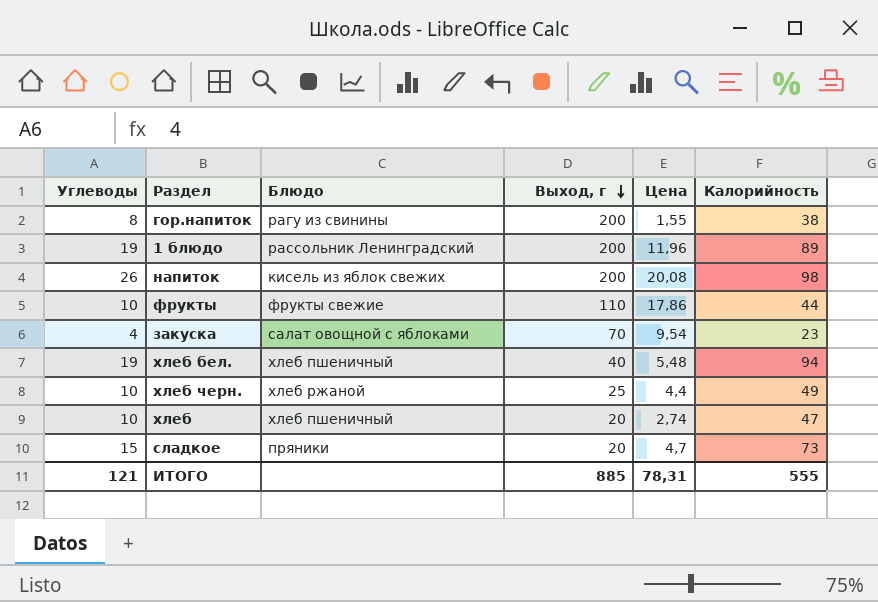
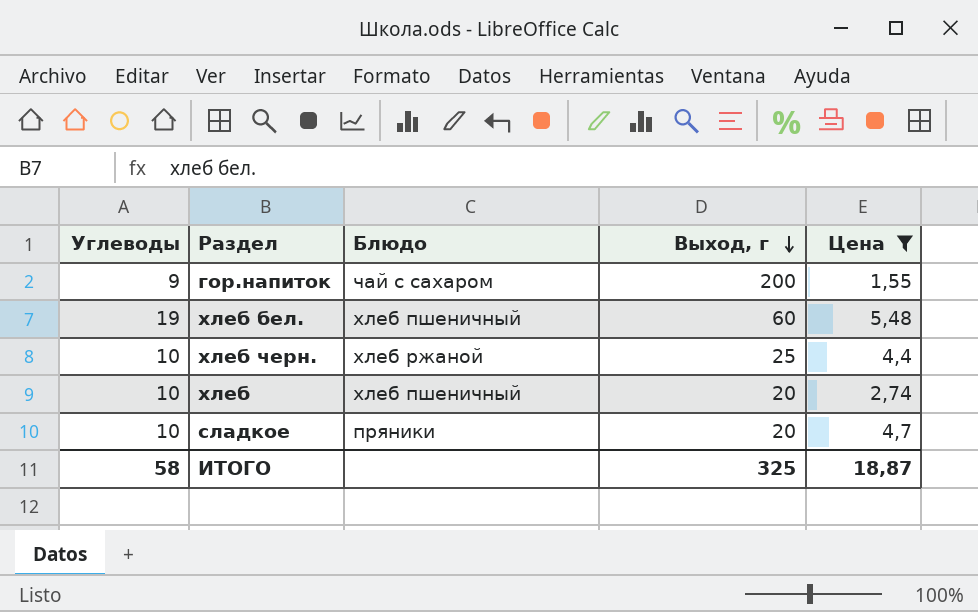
filter: none -> Цена <= 5,48
column Калорийность | position: 6 -> none
гор.напиток | Углеводы: 8 -> 9
гор.напиток | Блюдо: рагу из свинины -> чай с сахаром
хлеб бел. | Выход, г: 40 -> 60
сладкое | Углеводы: 15 -> 10
ИТОГО | Углеводы: 121 -> 58
ИТОГО | Выход, г: 885 -> 325
ИТОГО | Цена: 78,31 -> 18,87

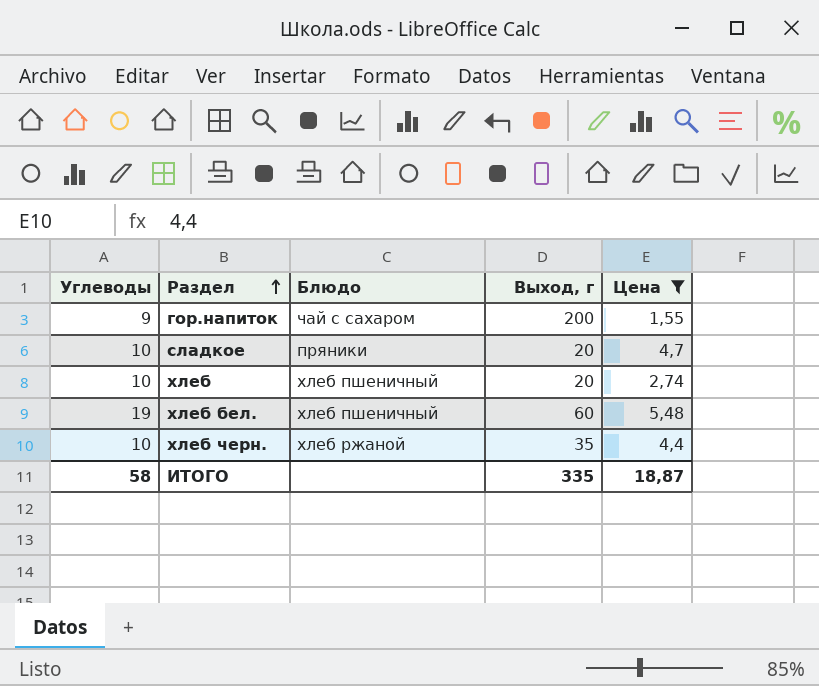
row order: Выход, г descending -> Раздел ascending
хлеб черн. | Выход, г: 25 -> 35
ИТОГО | Выход, г: 325 -> 335

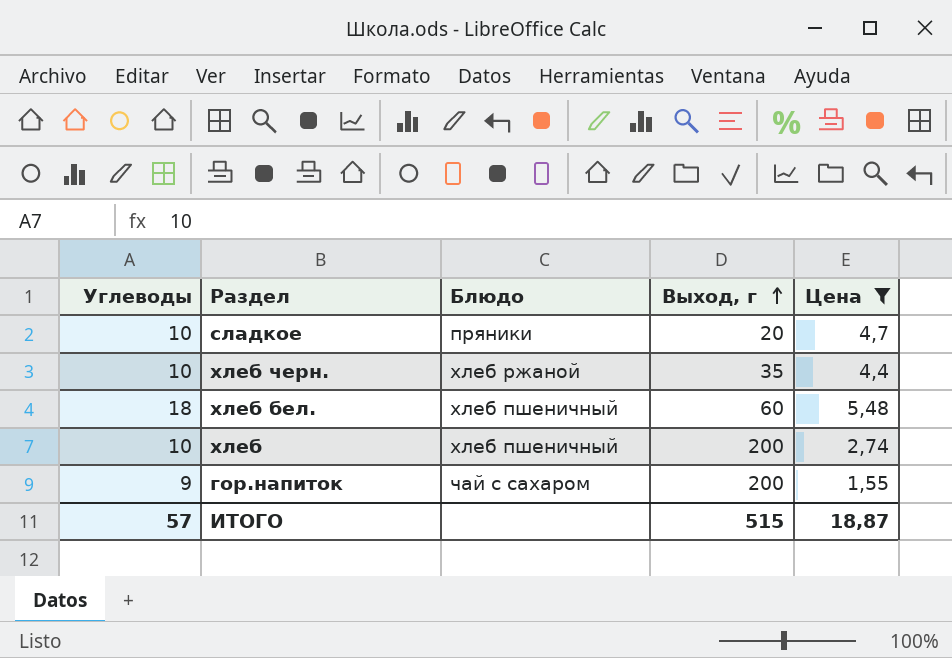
row order: Раздел ascending -> Выход, г ascending
хлеб бел. | Углеводы: 19 -> 18
хлеб | Выход, г: 20 -> 200
ИТОГО | Углеводы: 58 -> 57
ИТОГО | Выход, г: 335 -> 515

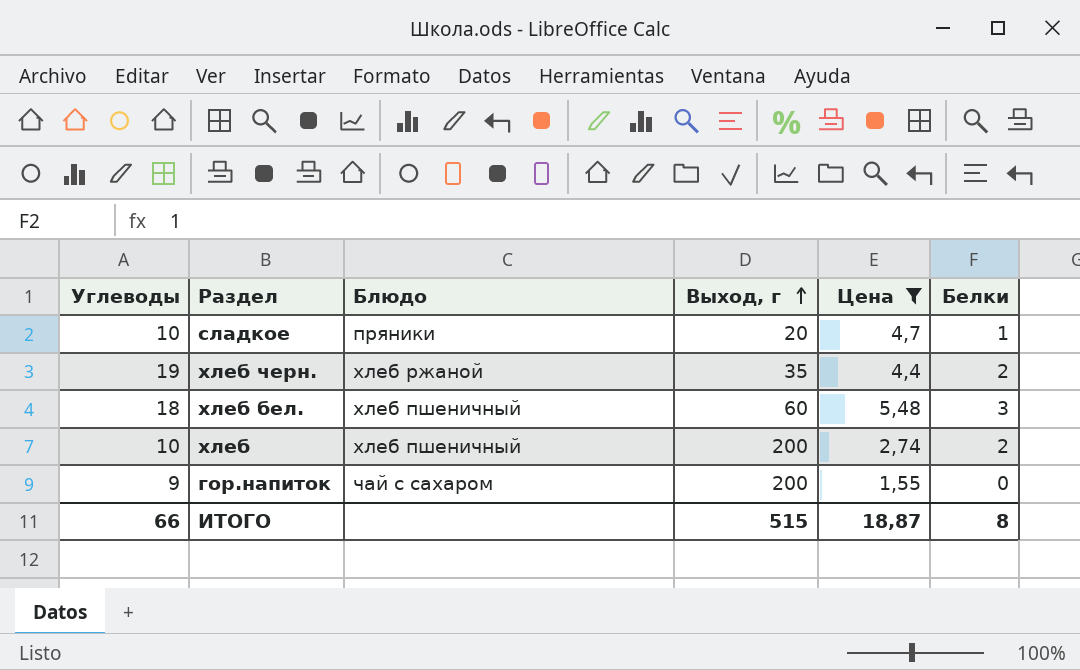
column Белки | position: none -> 6
хлеб черн. | Углеводы: 10 -> 19
ИТОГО | Углеводы: 57 -> 66

